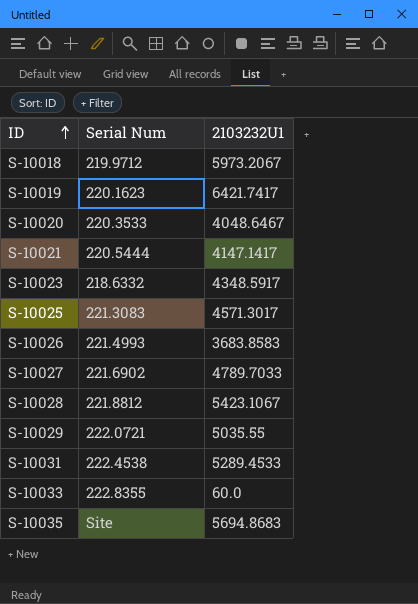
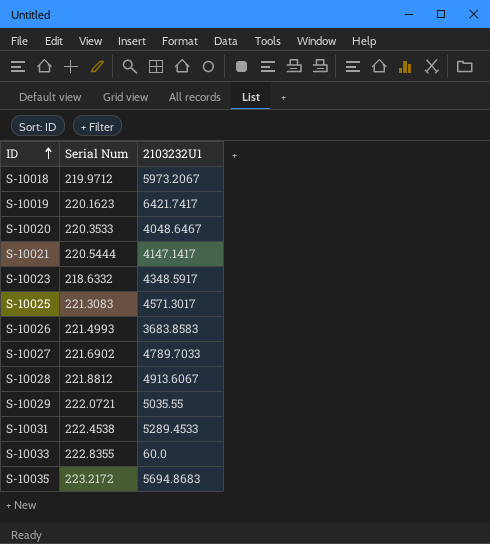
S-10028 | 2103232U1: 5423.1067 -> 4913.6067
S-10035 | Serial Num: Site -> 223.2172

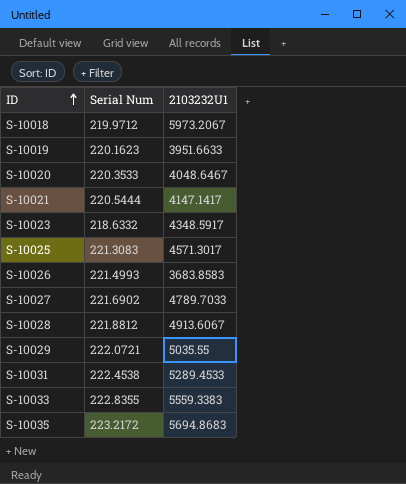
S-10019 | 2103232U1: 6421.7417 -> 3951.6633
S-10033 | 2103232U1: 60.0 -> 5559.3383

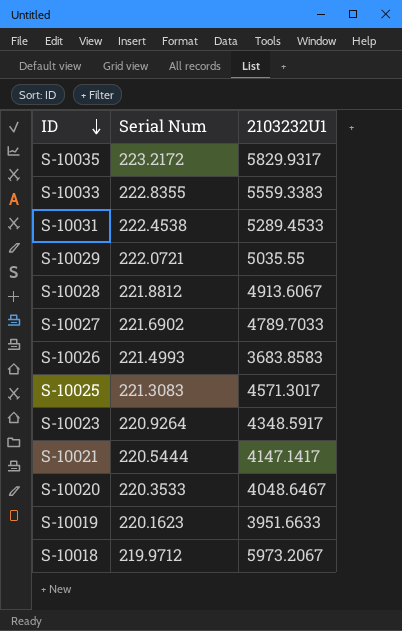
row order: ID ascending -> ID descending
S-10035 | 2103232U1: 5694.8683 -> 5829.9317
S-10023 | Serial Num: 218.6332 -> 220.9264

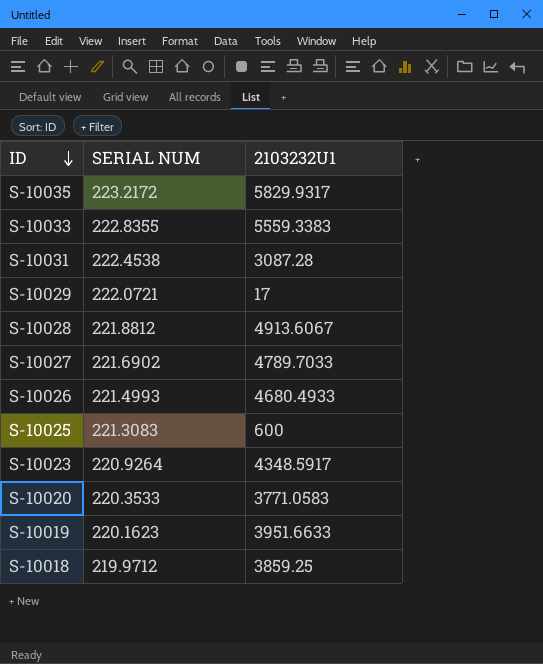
column name: Serial Num -> SERIAL NUM
row S-10021: 220.5444 | 4147.1417 -> none
S-10031 | 2103232U1: 5289.4533 -> 3087.28
S-10029 | 2103232U1: 5035.55 -> 17
S-10026 | 2103232U1: 3683.8583 -> 4680.4933
S-10025 | 2103232U1: 4571.3017 -> 600
S-10020 | 2103232U1: 4048.6467 -> 3771.0583
S-10018 | 2103232U1: 5973.2067 -> 3859.25

